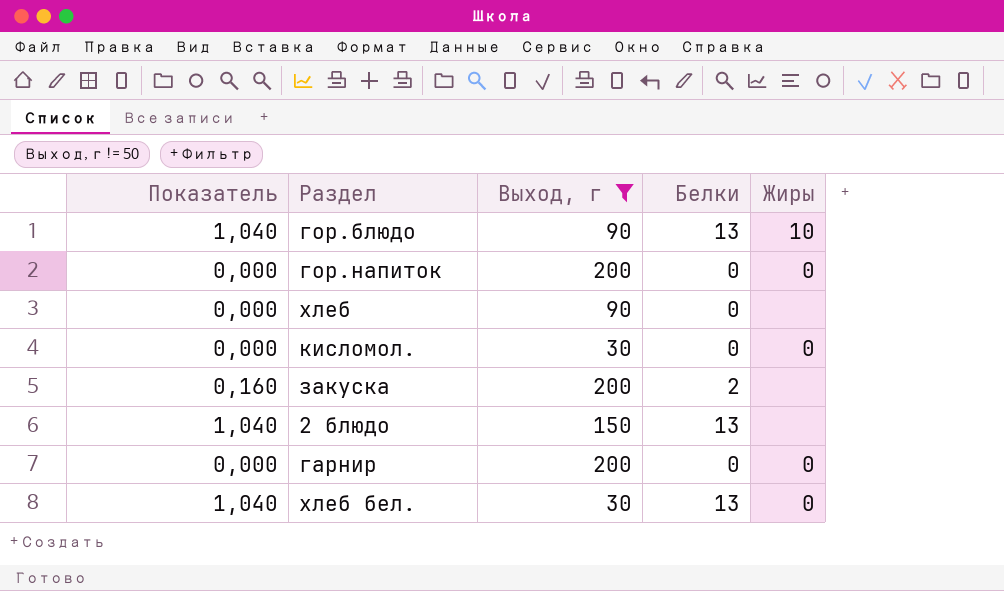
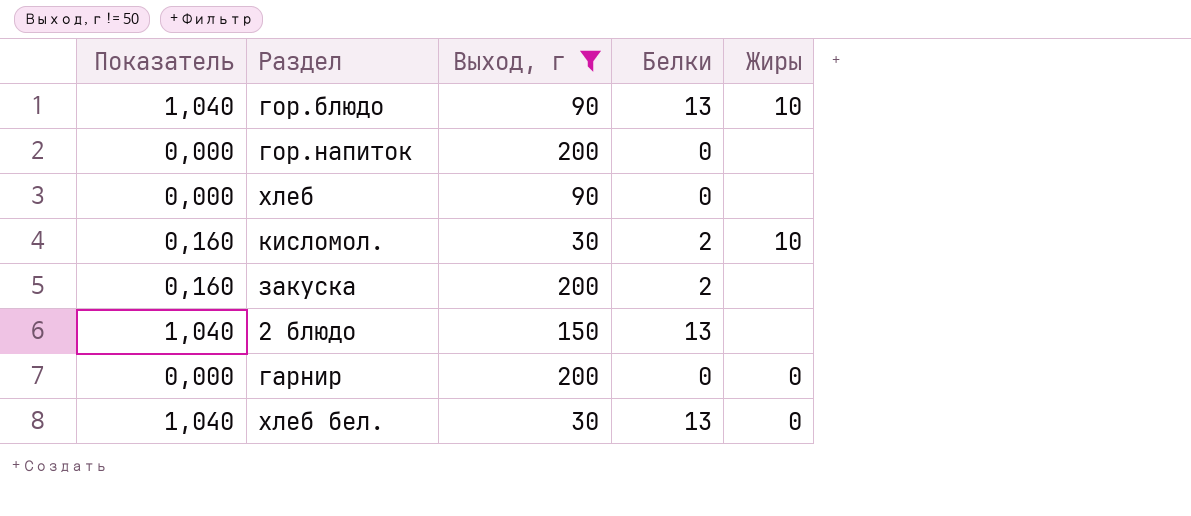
гор.напиток | Жиры: 0 -> none
кисломол. | Показатель: 0,000 -> 0,160
кисломол. | Белки: 0 -> 2
кисломол. | Жиры: 0 -> 10

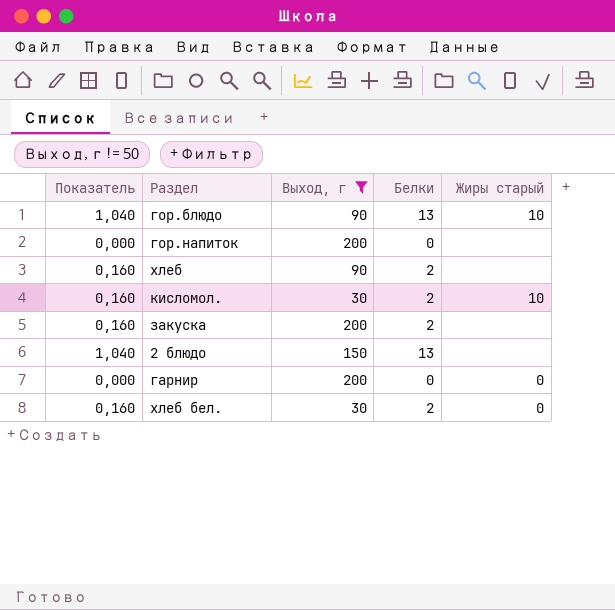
column name: Жиры -> Жиры старый
хлеб | Показатель: 0,000 -> 0,160
хлеб | Белки: 0 -> 2
хлеб бел. | Показатель: 1,040 -> 0,160
хлеб бел. | Белки: 13 -> 2

